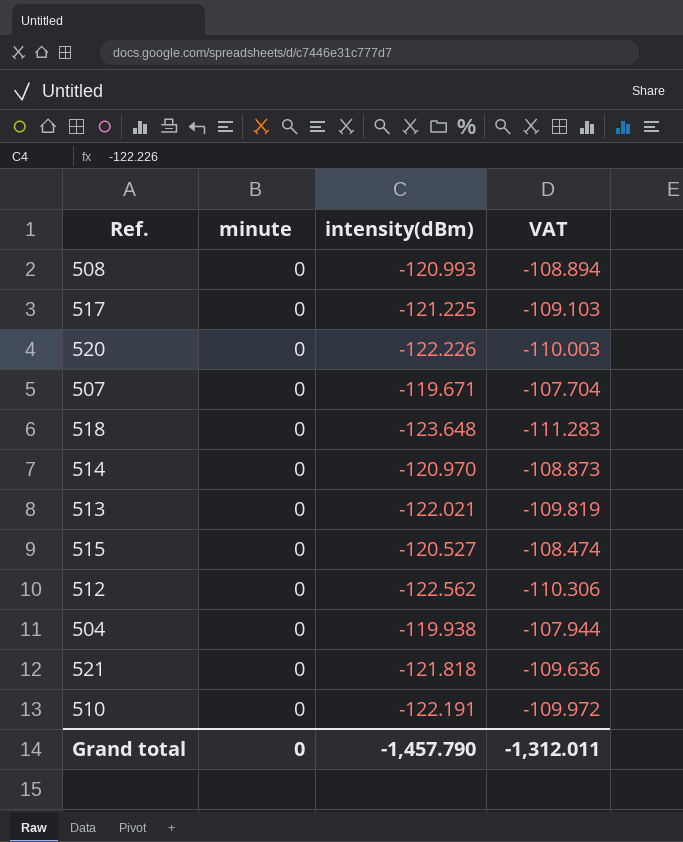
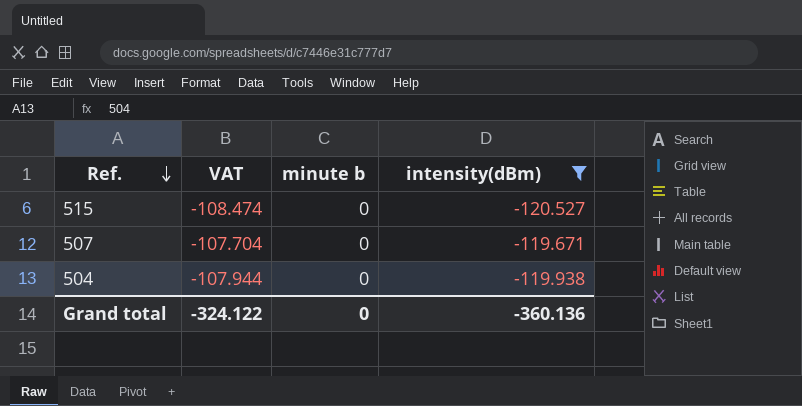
filter: none -> intensity(dBm) >= -120.527
row order: none -> Ref. descending
column VAT | position: 4 -> 2
column name: minute -> minute b
Grand total | VAT: -1,312.011 -> -324.122
Grand total | intensity(dBm): -1,457.790 -> -360.136

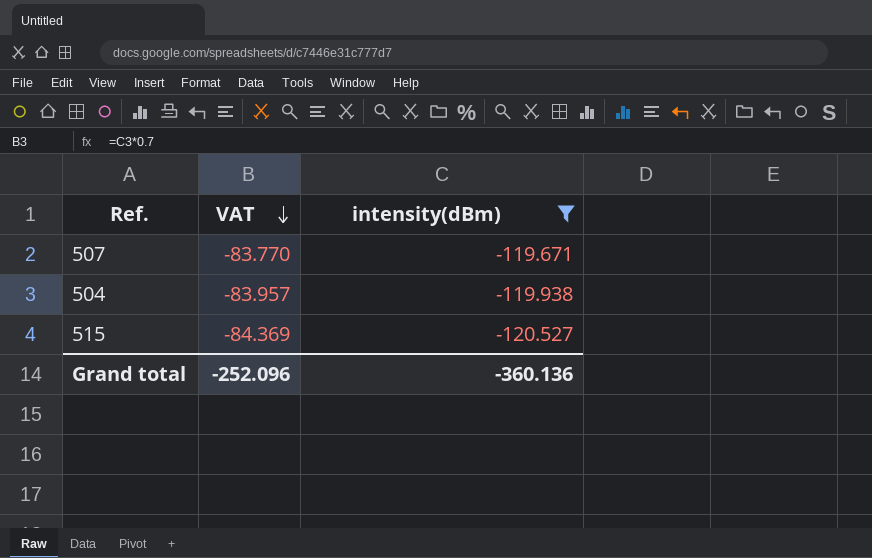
row order: Ref. descending -> VAT descending
column minute b | position: 3 -> none
column VAT | formula: [intensity(dBm)] * 0.9 -> [intensity(dBm)] * 0.7
Grand total | VAT: -324.122 -> -252.096

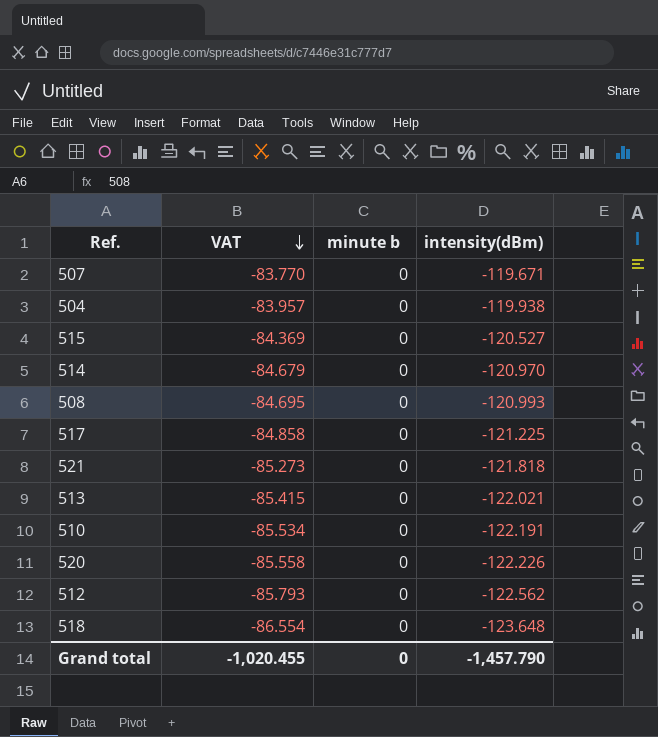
filter: intensity(dBm) >= -120.527 -> none
column minute b | position: none -> 3
Grand total | VAT: -252.096 -> -1,020.455
Grand total | intensity(dBm): -360.136 -> -1,457.790

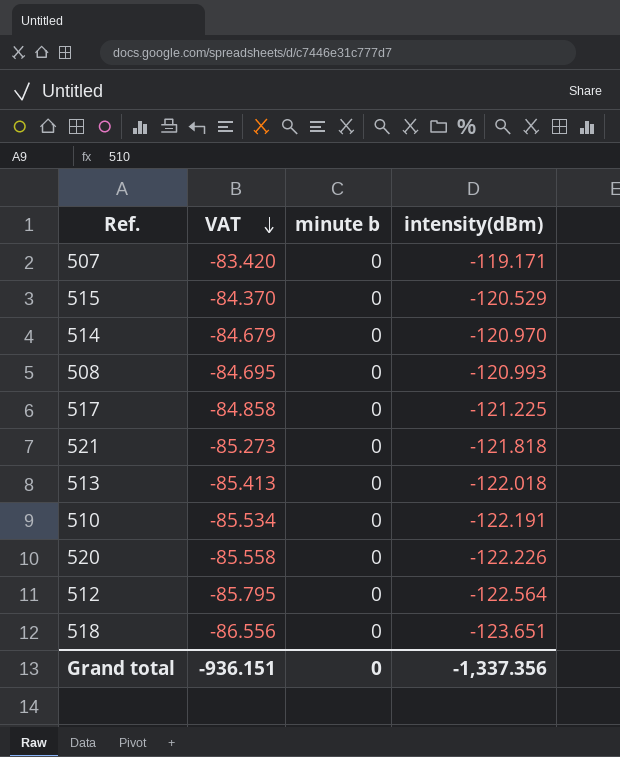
row 504: -83.957 | 0 | -119.938 -> none
507 | VAT: -83.770 -> -83.420
507 | intensity(dBm): -119.671 -> -119.171
515 | VAT: -84.369 -> -84.370
515 | intensity(dBm): -120.527 -> -120.529
513 | VAT: -85.415 -> -85.413
513 | intensity(dBm): -122.021 -> -122.018
512 | VAT: -85.793 -> -85.795
512 | intensity(dBm): -122.562 -> -122.564
518 | VAT: -86.554 -> -86.556
518 | intensity(dBm): -123.648 -> -123.651
Grand total | VAT: -1,020.455 -> -936.151
Grand total | intensity(dBm): -1,457.790 -> -1,337.356

